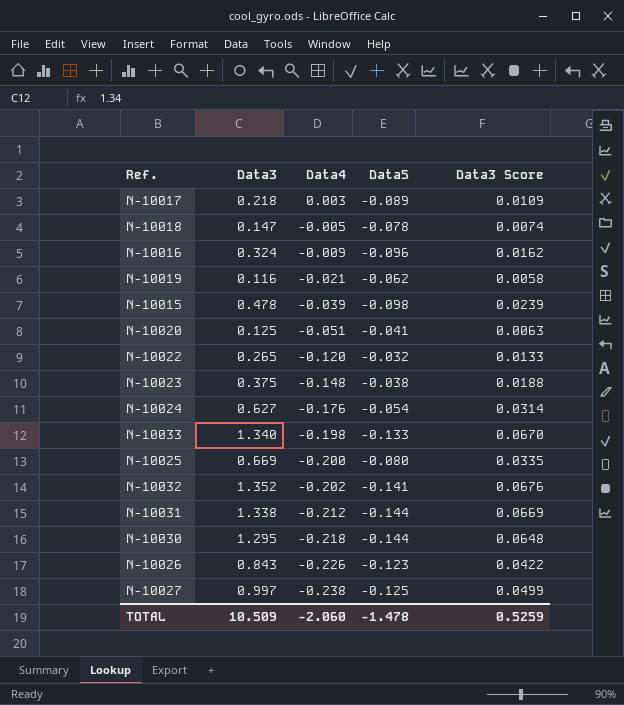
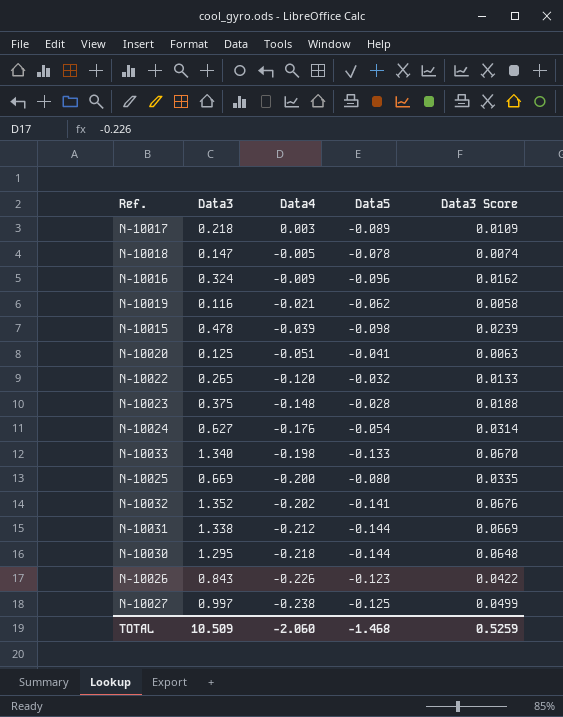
N-10023 | Data5: -0.038 -> -0.028
TOTAL | Data5: -1.478 -> -1.468

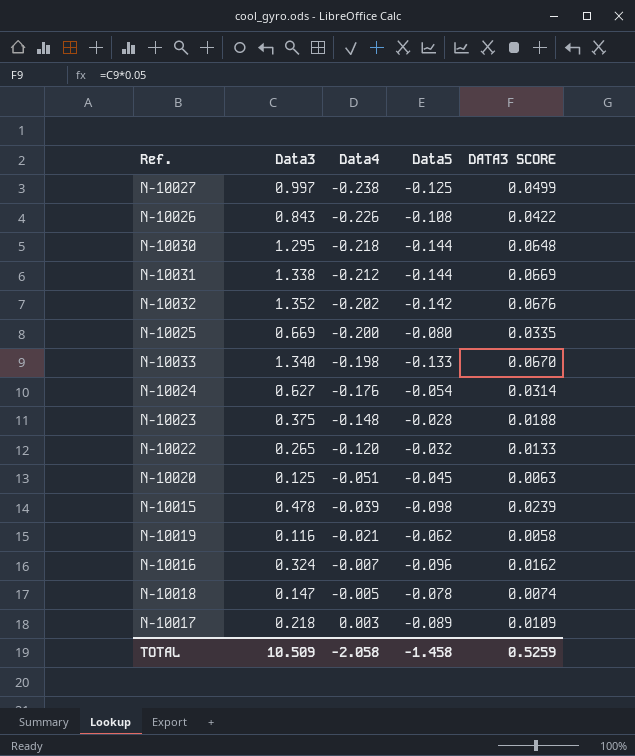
row order: Data4 descending -> Data4 ascending
column name: Data3 Score -> DATA3 SCORE
N-10026 | Data5: -0.123 -> -0.108
N-10032 | Data5: -0.141 -> -0.142
N-10020 | Data5: -0.041 -> -0.045
N-10016 | Data4: -0.009 -> -0.007
TOTAL | Data4: -2.060 -> -2.058
TOTAL | Data5: -1.468 -> -1.458

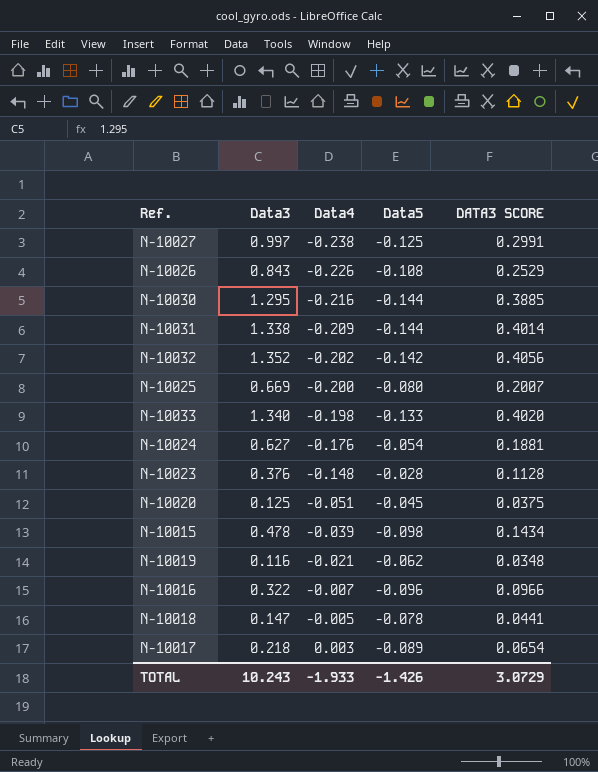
column DATA3 SCORE | formula: [Data3] * 0.05 -> [Data3] * 0.3
row N-10022: 0.265 | -0.120 | -0.032 | 0.0133 -> none
N-10030 | Data4: -0.218 -> -0.216
N-10031 | Data4: -0.212 -> -0.209
N-10023 | Data3: 0.375 -> 0.376
N-10016 | Data3: 0.324 -> 0.322
TOTAL | Data3: 10.509 -> 10.243
TOTAL | Data4: -2.058 -> -1.933
TOTAL | Data5: -1.458 -> -1.426
TOTAL | DATA3 SCORE: 0.5259 -> 3.0729

